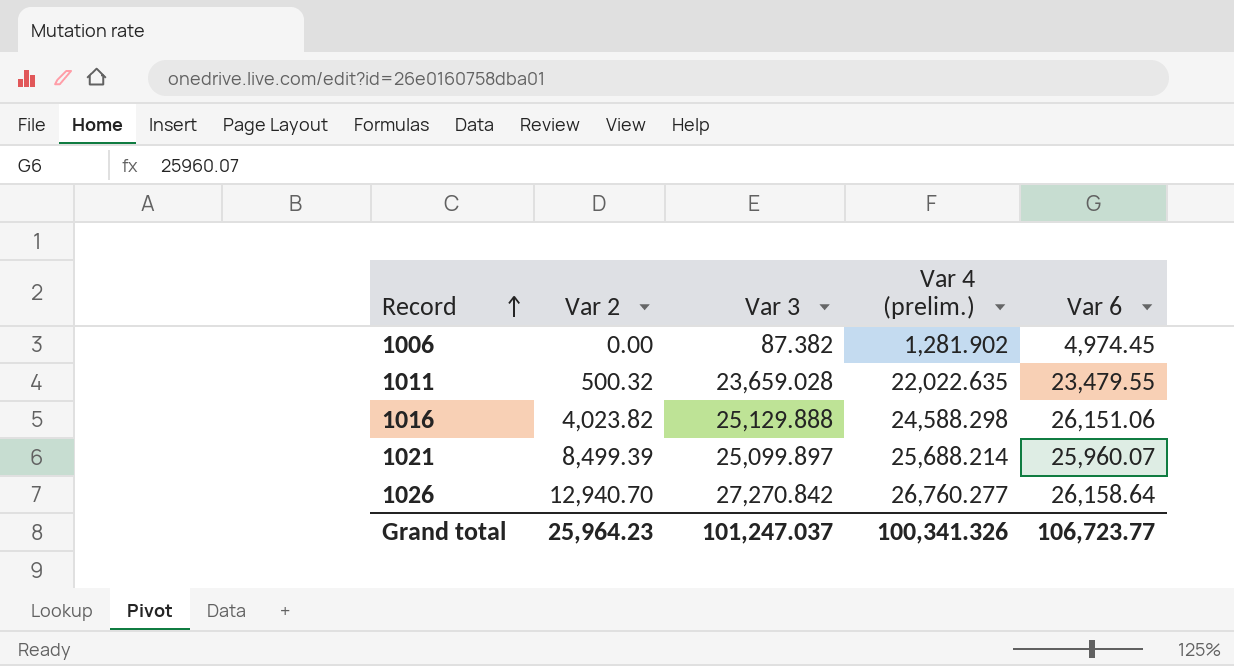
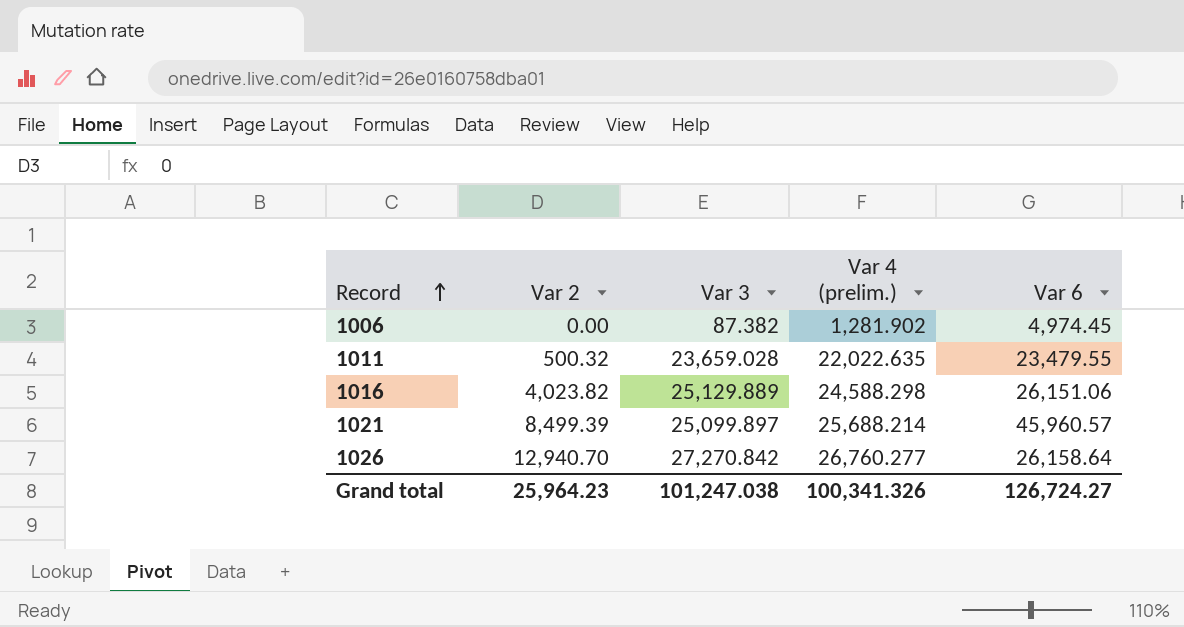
1016 | Var 3: 25,129.888 -> 25,129.889
1021 | Var 6: 25,960.07 -> 45,960.57
Grand total | Var 3: 101,247.037 -> 101,247.038
Grand total | Var 6: 106,723.77 -> 126,724.27

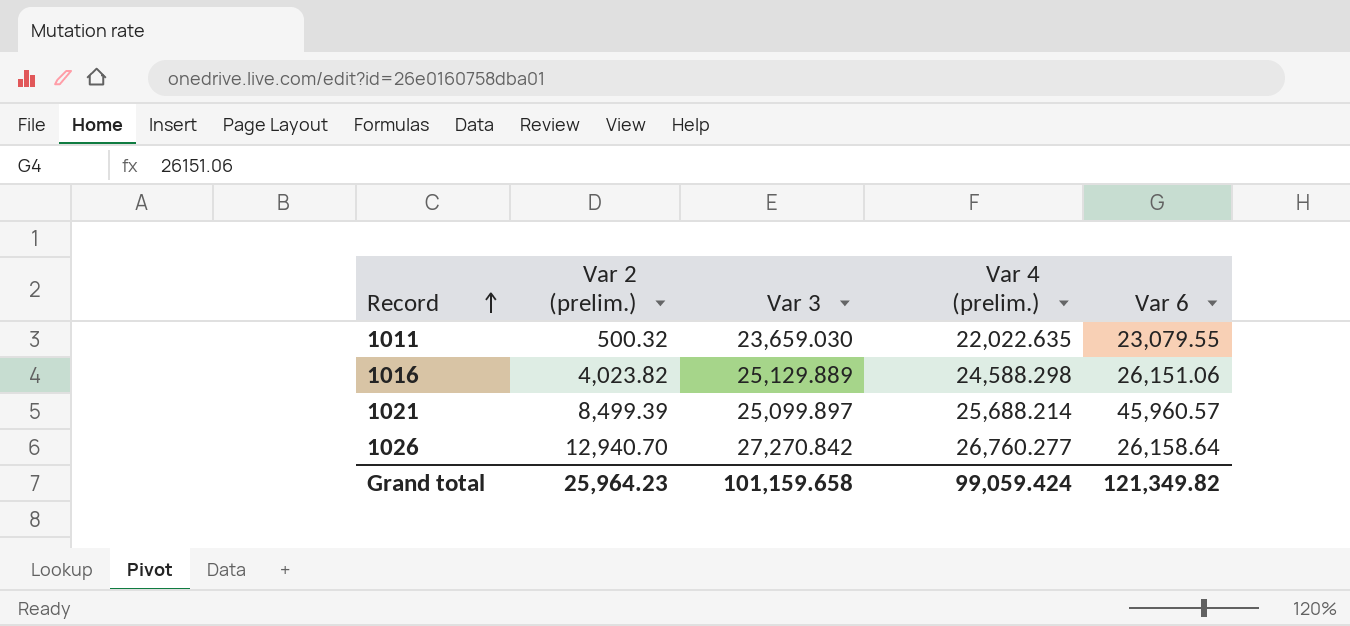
column name: Var 2 -> Var 2 (prelim.)
row 1006: 0.00 | 87.382 | 1,281.902 | 4,974.45 -> none
1011 | Var 3: 23,659.028 -> 23,659.030
1011 | Var 6: 23,479.55 -> 23,079.55
Grand total | Var 3: 101,247.038 -> 101,159.658
Grand total | Var 4 (prelim.): 100,341.326 -> 99,059.424
Grand total | Var 6: 126,724.27 -> 121,349.82

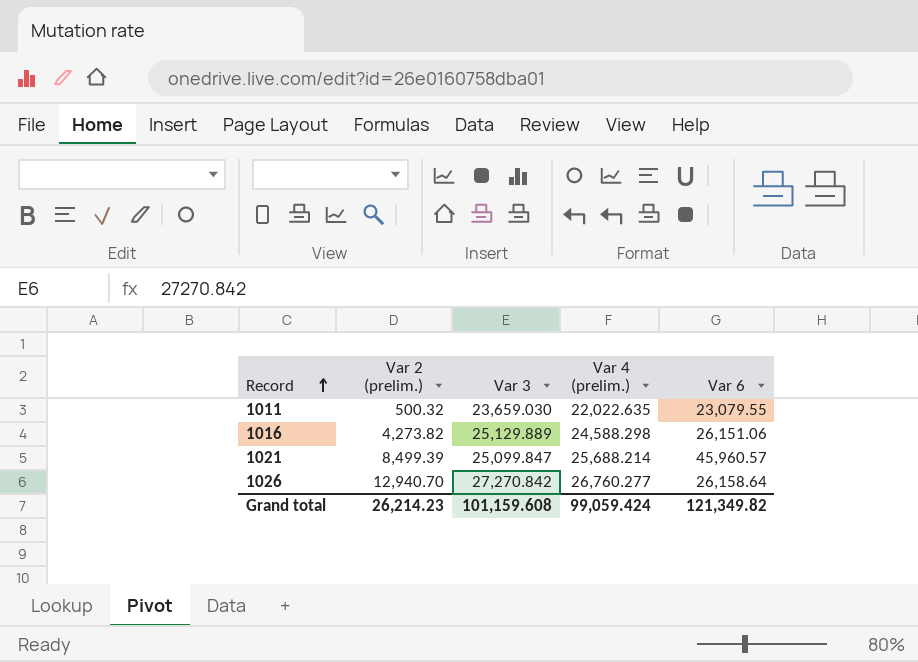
1016 | Var 2 (prelim.): 4,023.82 -> 4,273.82
1021 | Var 3: 25,099.897 -> 25,099.847
Grand total | Var 2 (prelim.): 25,964.23 -> 26,214.23
Grand total | Var 3: 101,159.658 -> 101,159.608

